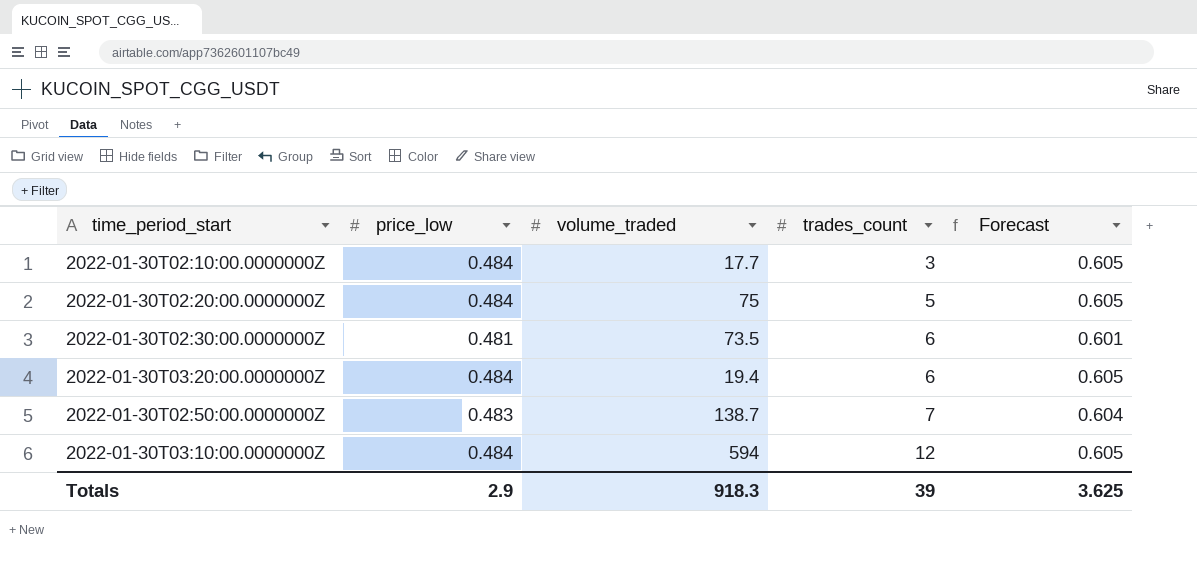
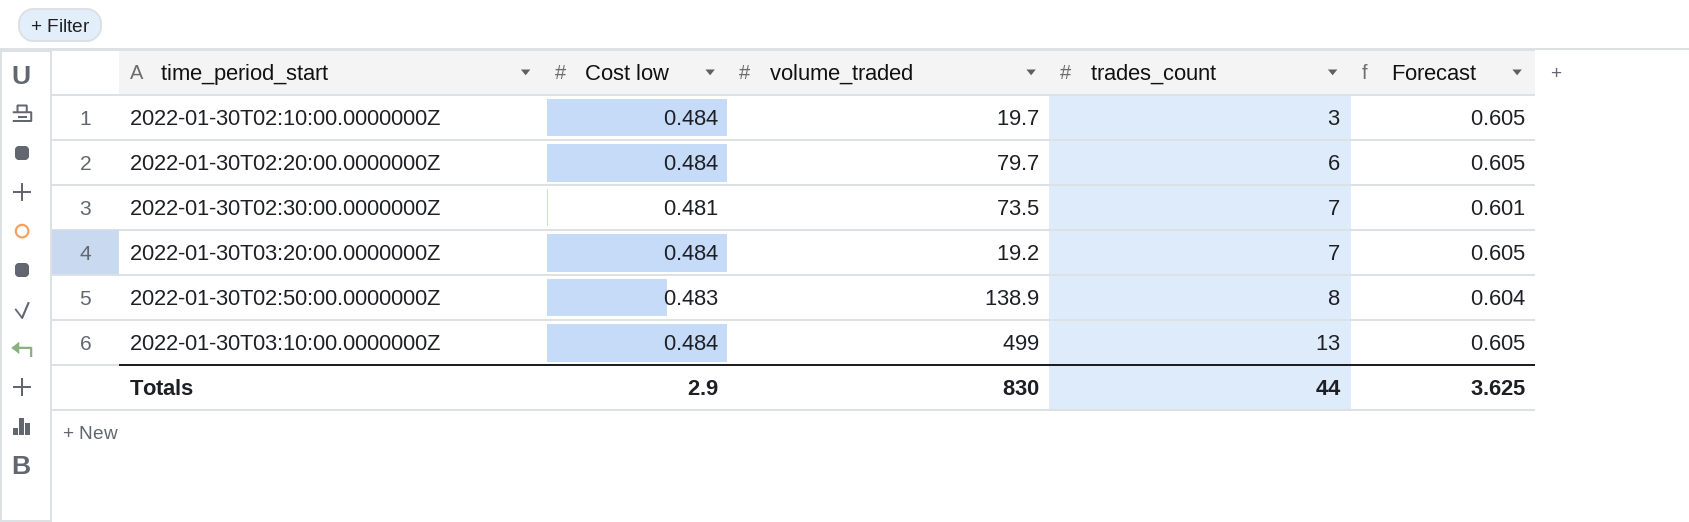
column name: price_low -> Cost low
2022-01-30T02:10:00.0000000Z | volume_traded: 17.7 -> 19.7
2022-01-30T02:20:00.0000000Z | volume_traded: 75 -> 79.7
2022-01-30T02:20:00.0000000Z | trades_count: 5 -> 6
2022-01-30T02:30:00.0000000Z | trades_count: 6 -> 7
2022-01-30T03:20:00.0000000Z | volume_traded: 19.4 -> 19.2
2022-01-30T03:20:00.0000000Z | trades_count: 6 -> 7
2022-01-30T02:50:00.0000000Z | volume_traded: 138.7 -> 138.9
2022-01-30T02:50:00.0000000Z | trades_count: 7 -> 8
2022-01-30T03:10:00.0000000Z | volume_traded: 594 -> 499
2022-01-30T03:10:00.0000000Z | trades_count: 12 -> 13
Totals | volume_traded: 918.3 -> 830
Totals | trades_count: 39 -> 44

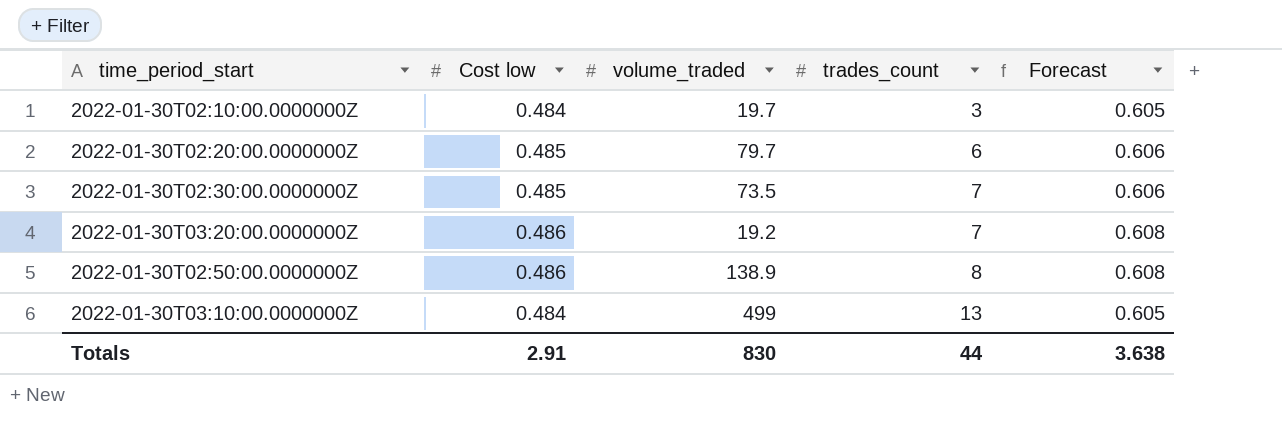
2022-01-30T02:20:00.0000000Z | Cost low: 0.484 -> 0.485
2022-01-30T02:20:00.0000000Z | Forecast: 0.605 -> 0.606
2022-01-30T02:30:00.0000000Z | Cost low: 0.481 -> 0.485
2022-01-30T02:30:00.0000000Z | Forecast: 0.601 -> 0.606
2022-01-30T03:20:00.0000000Z | Cost low: 0.484 -> 0.486
2022-01-30T03:20:00.0000000Z | Forecast: 0.605 -> 0.608
2022-01-30T02:50:00.0000000Z | Cost low: 0.483 -> 0.486
2022-01-30T02:50:00.0000000Z | Forecast: 0.604 -> 0.608
Totals | Cost low: 2.9 -> 2.91
Totals | Forecast: 3.625 -> 3.638

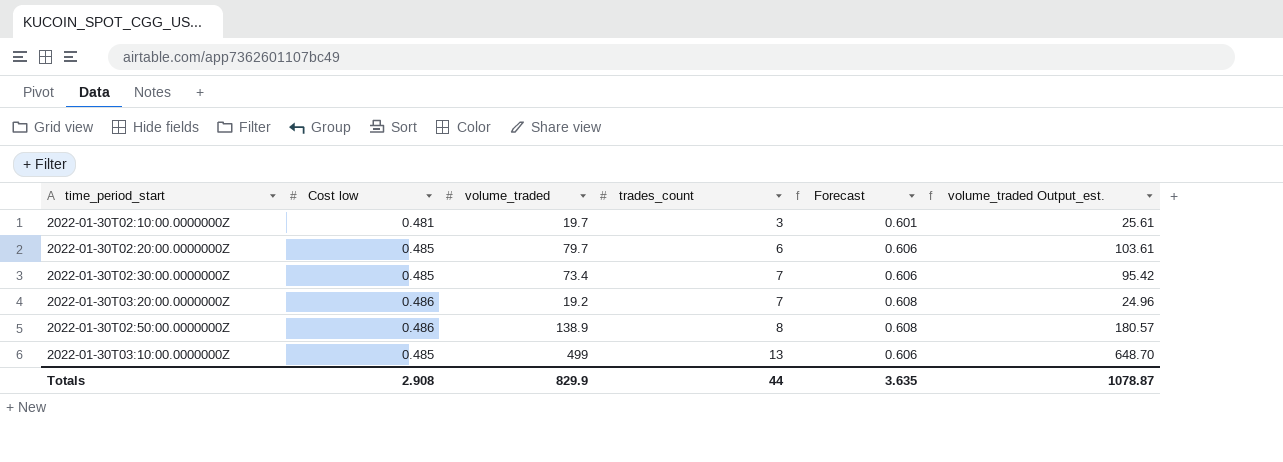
column volume_traded Output_est. | formula: none -> [volume_traded] * 1.3
2022-01-30T02:10:00.0000000Z | Cost low: 0.484 -> 0.481
2022-01-30T02:10:00.0000000Z | Forecast: 0.605 -> 0.601
2022-01-30T02:30:00.0000000Z | volume_traded: 73.5 -> 73.4
2022-01-30T03:10:00.0000000Z | Cost low: 0.484 -> 0.485
2022-01-30T03:10:00.0000000Z | Forecast: 0.605 -> 0.606
Totals | Cost low: 2.91 -> 2.908
Totals | volume_traded: 830 -> 829.9
Totals | Forecast: 3.638 -> 3.635

